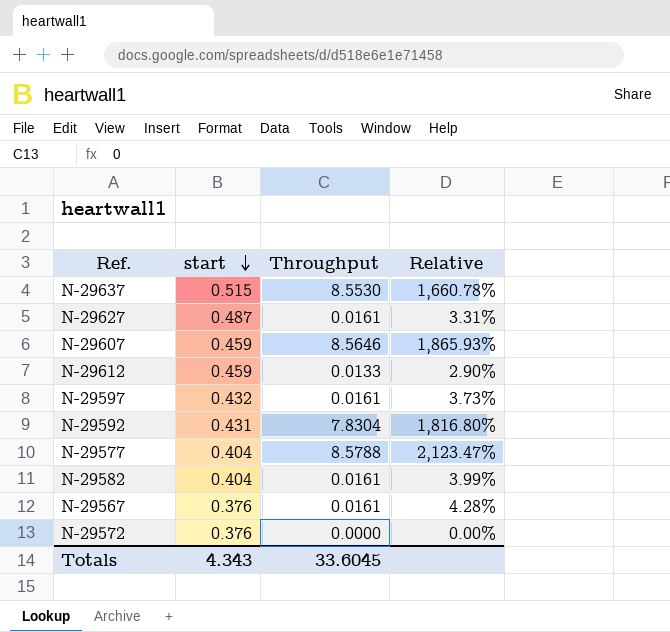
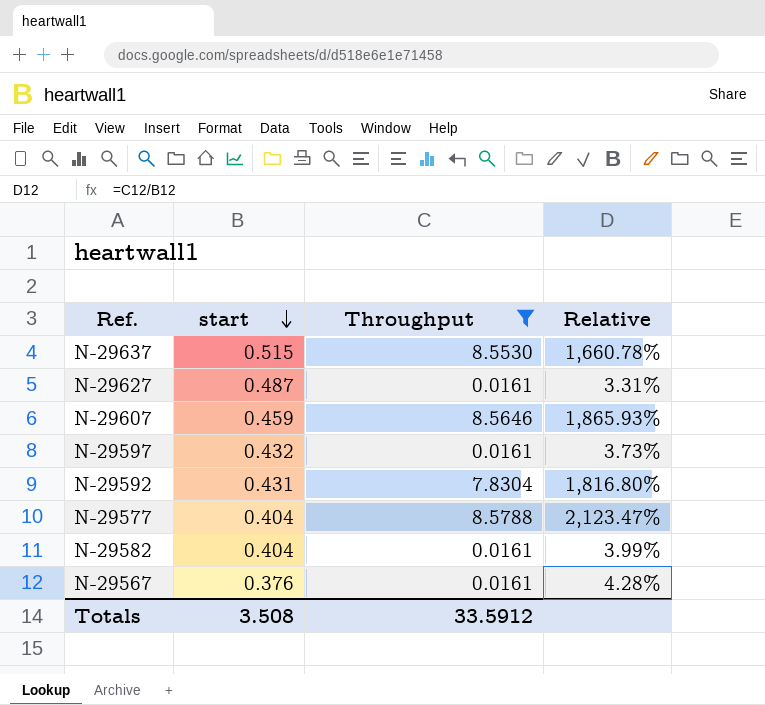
filter: none -> Throughput >= 0.0161
Totals | start: 4.343 -> 3.508
Totals | Throughput: 33.6045 -> 33.5912

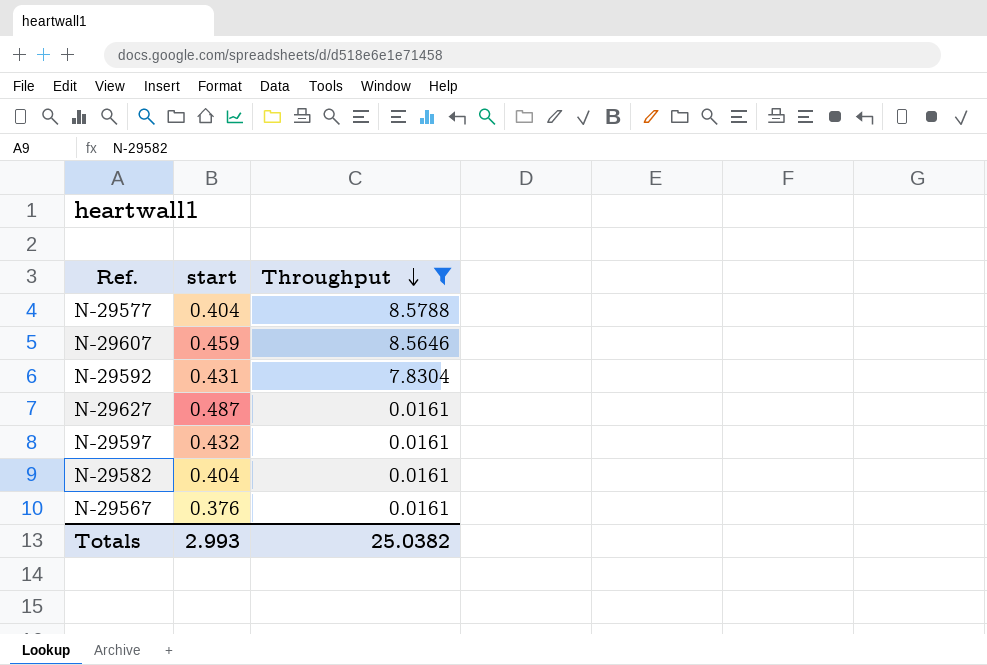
row order: start descending -> Throughput descending
column Relative | formula: [Throughput] / [start] -> none
row N-29637: 0.515 | 8.5530 | 1,660.78% -> none
Totals | start: 3.508 -> 2.993
Totals | Throughput: 33.5912 -> 25.0382

